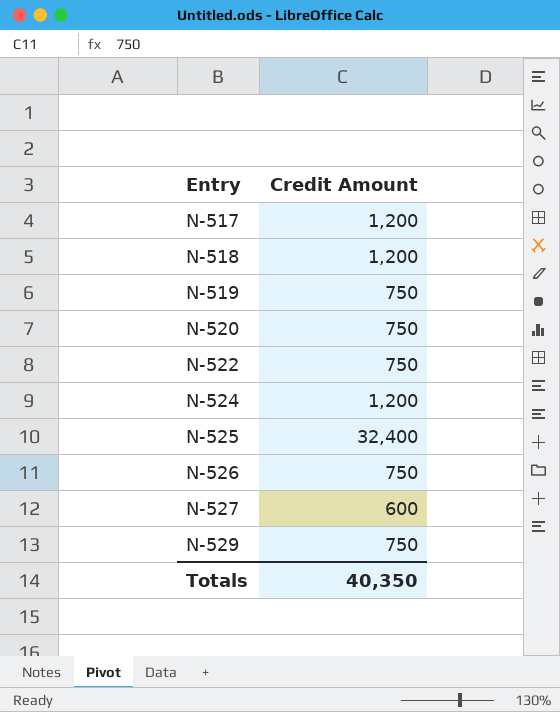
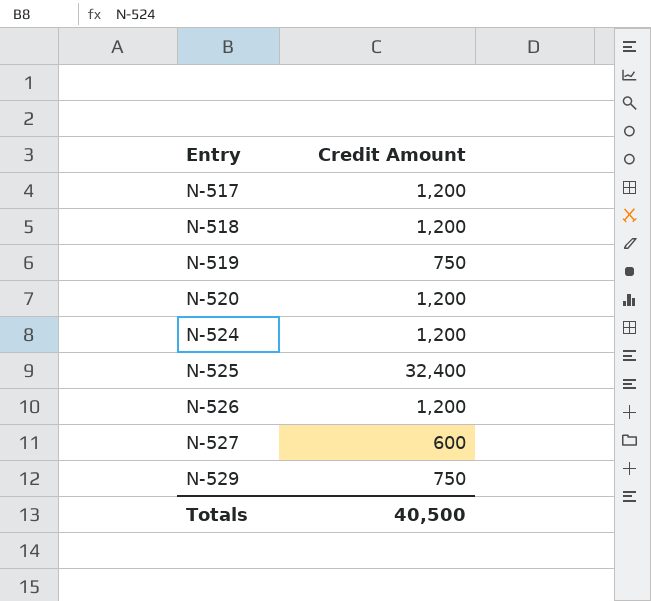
row N-522: 750 -> none
N-520 | Credit Amount: 750 -> 1,200
N-526 | Credit Amount: 750 -> 1,200
Totals | Credit Amount: 40,350 -> 40,500

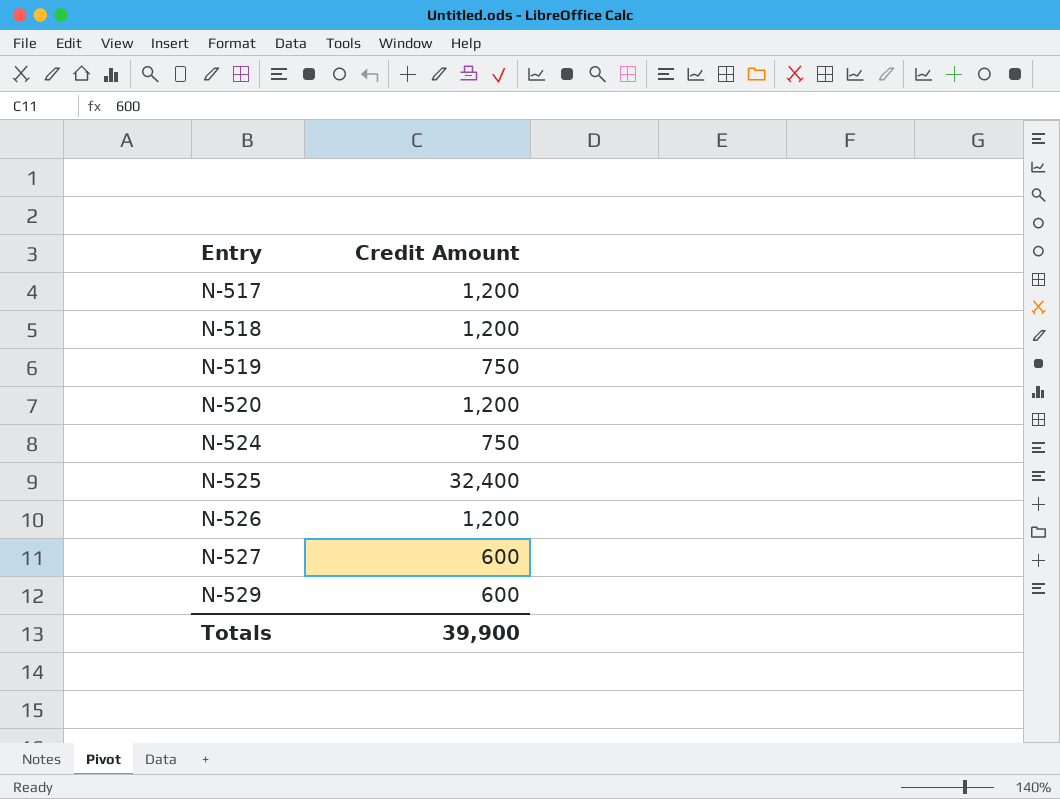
N-524 | Credit Amount: 1,200 -> 750
N-529 | Credit Amount: 750 -> 600
Totals | Credit Amount: 40,500 -> 39,900

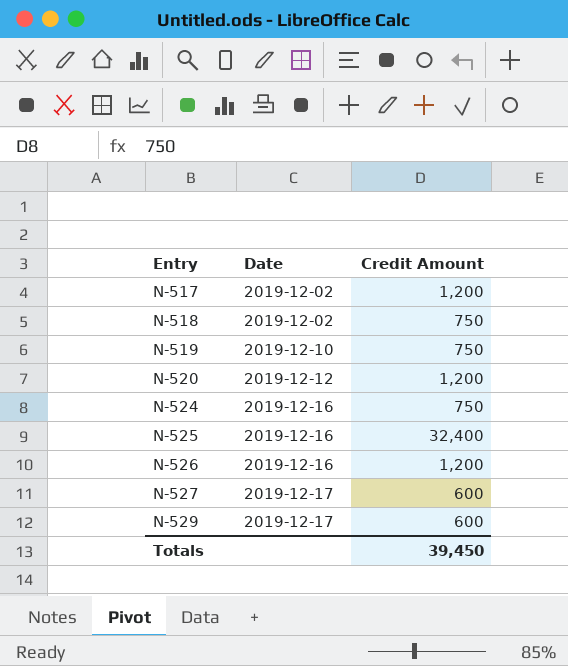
column Date | position: none -> 2
N-518 | Credit Amount: 1,200 -> 750
Totals | Credit Amount: 39,900 -> 39,450

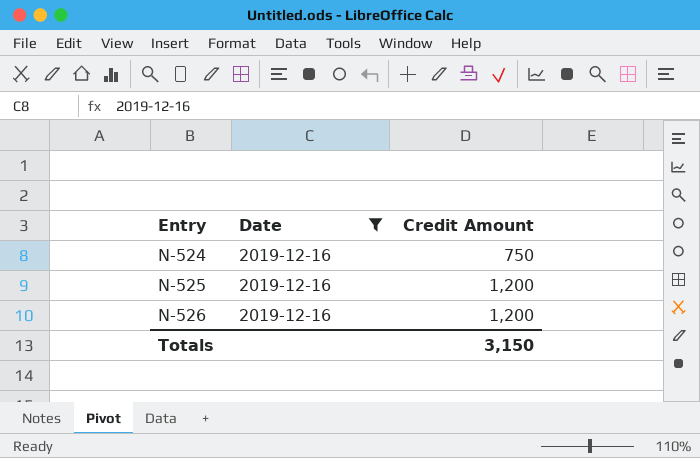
filter: none -> Date = 2019-12-16
N-525 | Credit Amount: 32,400 -> 1,200
Totals | Credit Amount: 39,450 -> 3,150

